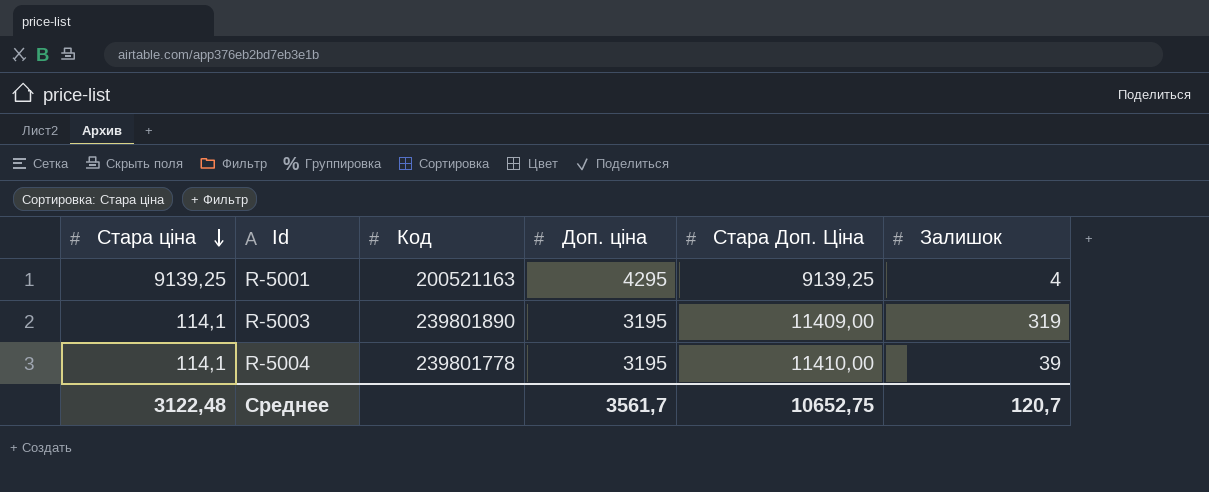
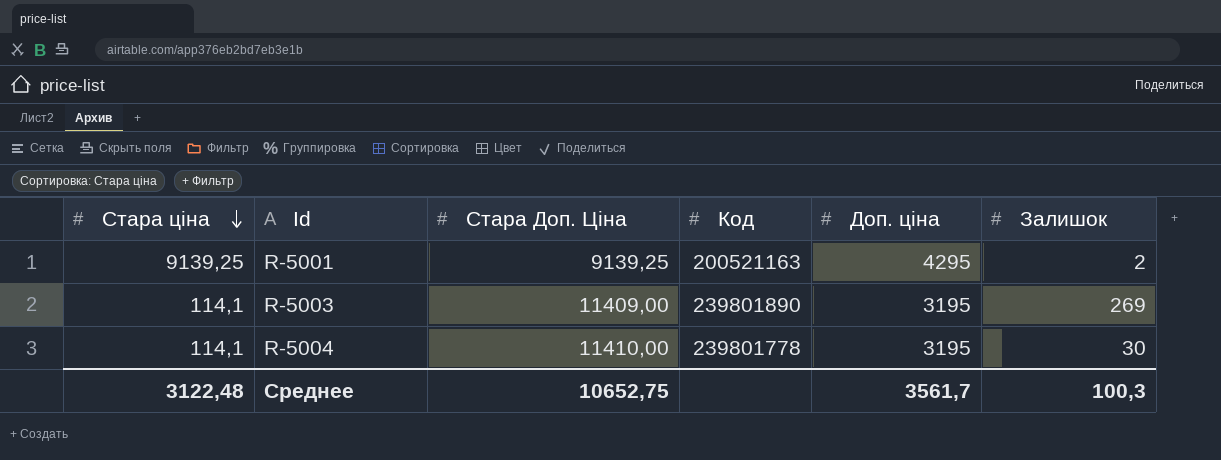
column Стара Доп. Ціна | position: 5 -> 3
R-5001 | Залишок: 4 -> 2
R-5003 | Залишок: 319 -> 269
R-5004 | Залишок: 39 -> 30
Среднее | Залишок: 120,7 -> 100,3

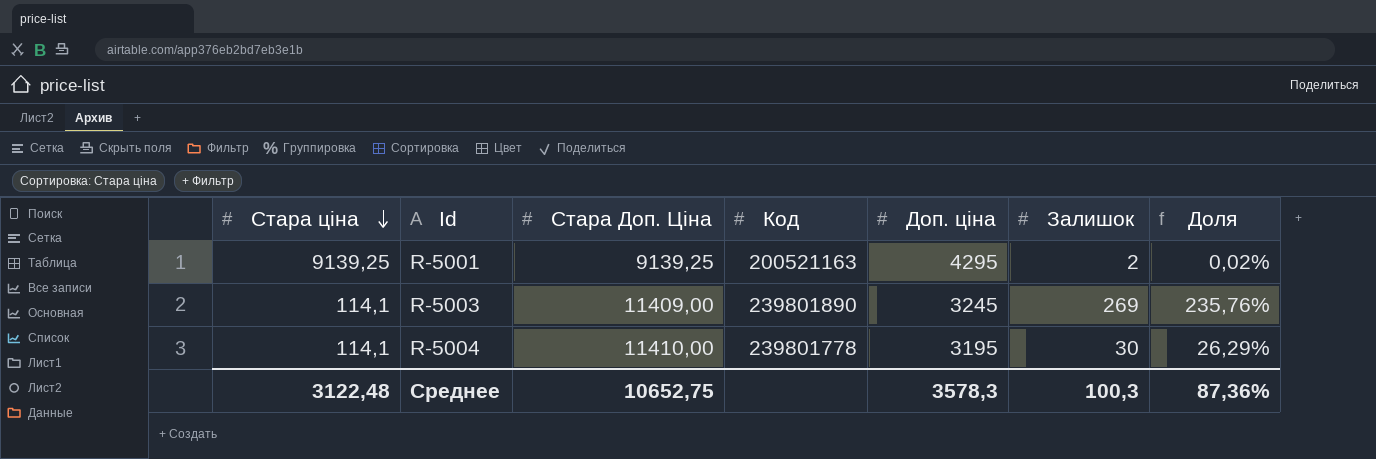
column Доля | formula: none -> [Залишок] / [Стара ціна]
R-5003 | Доп. ціна: 3195 -> 3245
Среднее | Доп. ціна: 3561,7 -> 3578,3

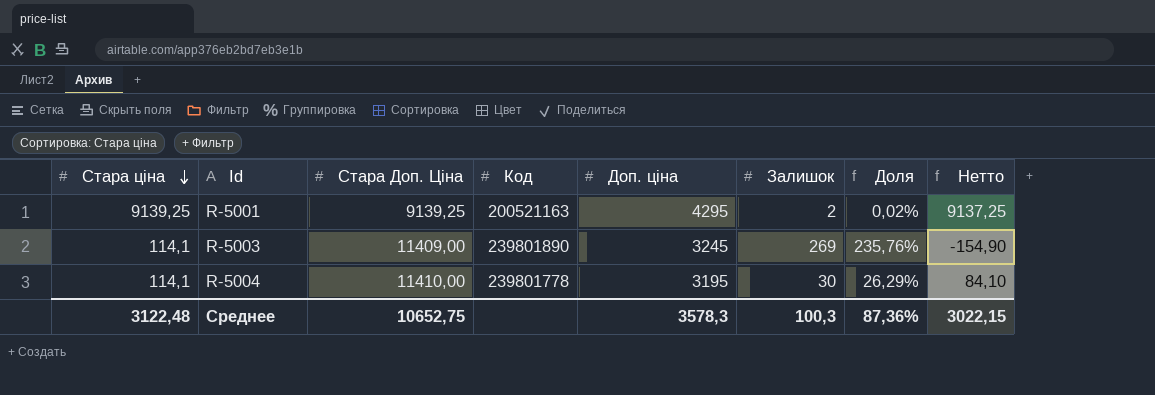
column Нетто | formula: none -> [Стара ціна] - [Залишок]

